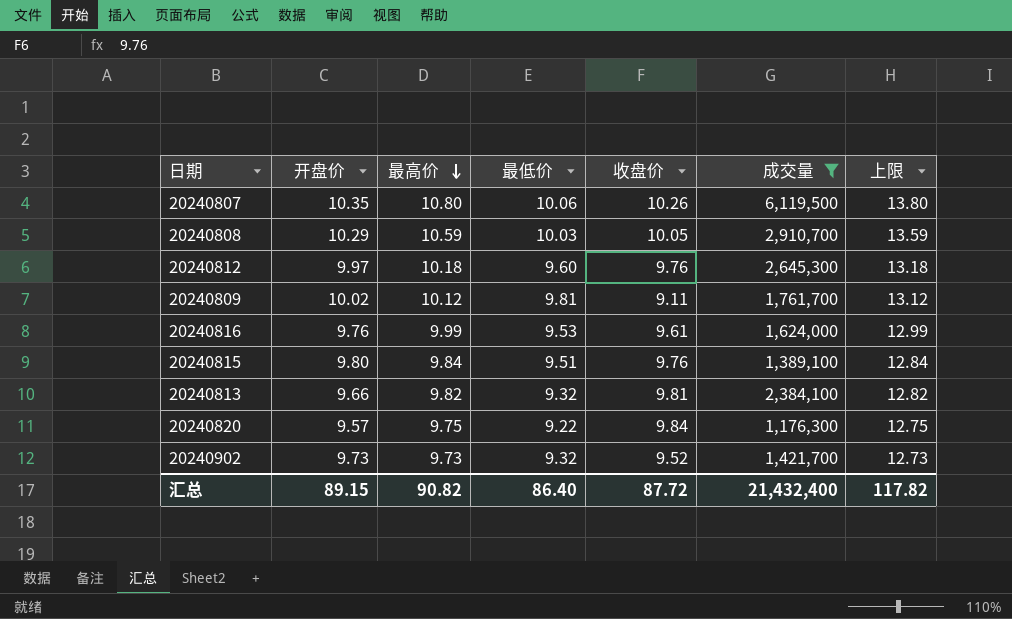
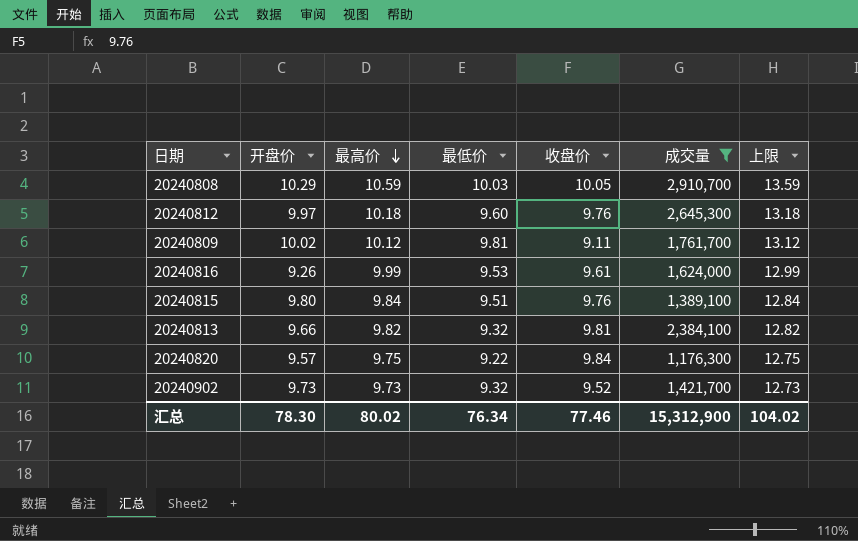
row 20240807: 10.35 | 10.80 | 10.06 | 10.26 | 6,119,500 | 13.80 -> none
20240816 | 开盘价: 9.76 -> 9.26
汇总 | 开盘价: 89.15 -> 78.30
汇总 | 最高价: 90.82 -> 80.02
汇总 | 最低价: 86.40 -> 76.34
汇总 | 收盘价: 87.72 -> 77.46
汇总 | 成交量: 21,432,400 -> 15,312,900
汇总 | 上限: 117.82 -> 104.02

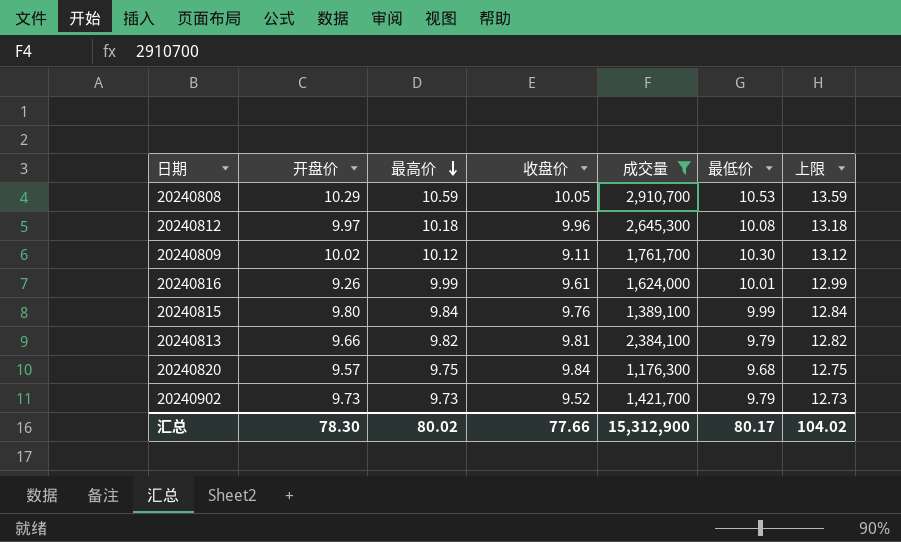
column 最低价 | position: 4 -> 6
20240808 | 最低价: 10.03 -> 10.53
20240812 | 收盘价: 9.76 -> 9.96
20240812 | 最低价: 9.60 -> 10.08
20240809 | 最低价: 9.81 -> 10.30
20240816 | 最低价: 9.53 -> 10.01
20240815 | 最低价: 9.51 -> 9.99
20240813 | 最低价: 9.32 -> 9.79
20240820 | 最低价: 9.22 -> 9.68
20240902 | 最低价: 9.32 -> 9.79
汇总 | 收盘价: 77.46 -> 77.66
汇总 | 最低价: 76.34 -> 80.17

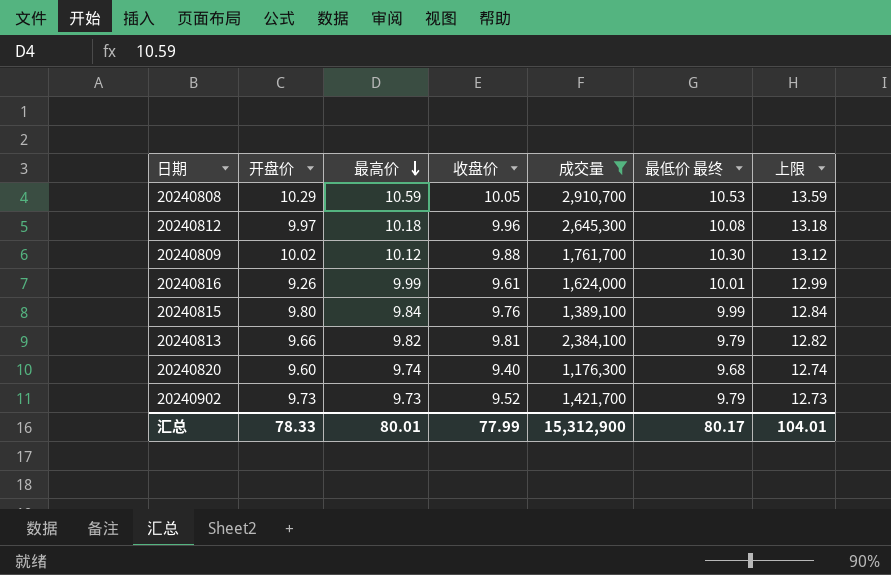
column name: 最低价 -> 最低价 最终
20240809 | 收盘价: 9.11 -> 9.88
20240820 | 开盘价: 9.57 -> 9.60
20240820 | 最高价: 9.75 -> 9.74
20240820 | 收盘价: 9.84 -> 9.40
20240820 | 上限: 12.75 -> 12.74
汇总 | 开盘价: 78.30 -> 78.33
汇总 | 最高价: 80.02 -> 80.01
汇总 | 收盘价: 77.66 -> 77.99
汇总 | 上限: 104.02 -> 104.01

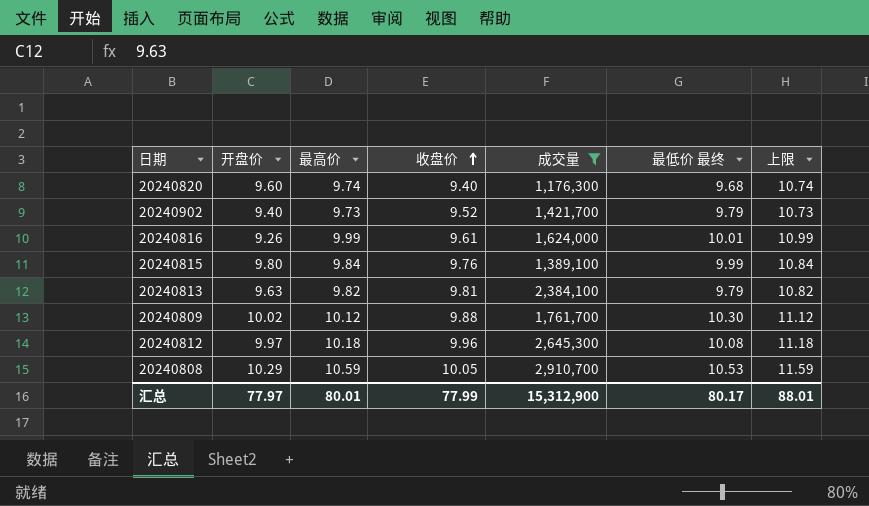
row order: 最高价 descending -> 收盘价 ascending
column 上限 | formula: [最高价] + 3 -> [最高价] + 1
20240902 | 开盘价: 9.73 -> 9.40
20240813 | 开盘价: 9.66 -> 9.63
汇总 | 开盘价: 78.33 -> 77.97
汇总 | 上限: 104.01 -> 88.01

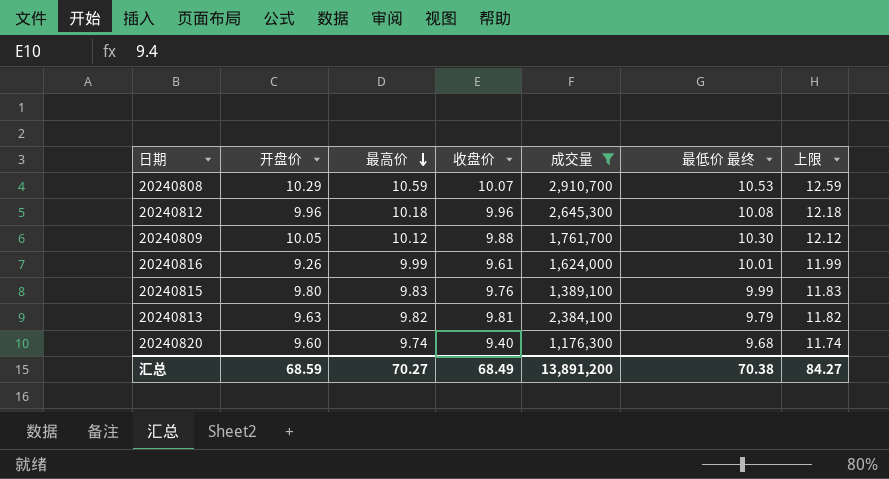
row order: 收盘价 ascending -> 最高价 descending
column 上限 | formula: [最高价] + 1 -> [最高价] + 2
row 20240902: 9.40 | 9.73 | 9.52 | 1,421,700 | 9.79 | 10.73 -> none
20240808 | 收盘价: 10.05 -> 10.07
20240812 | 开盘价: 9.97 -> 9.96
20240809 | 开盘价: 10.02 -> 10.05
20240815 | 最高价: 9.84 -> 9.83
汇总 | 开盘价: 77.97 -> 68.59
汇总 | 最高价: 80.01 -> 70.27
汇总 | 收盘价: 77.99 -> 68.49
汇总 | 成交量: 15,312,900 -> 13,891,200
汇总 | 最低价 最终: 80.17 -> 70.38
汇总 | 上限: 88.01 -> 84.27

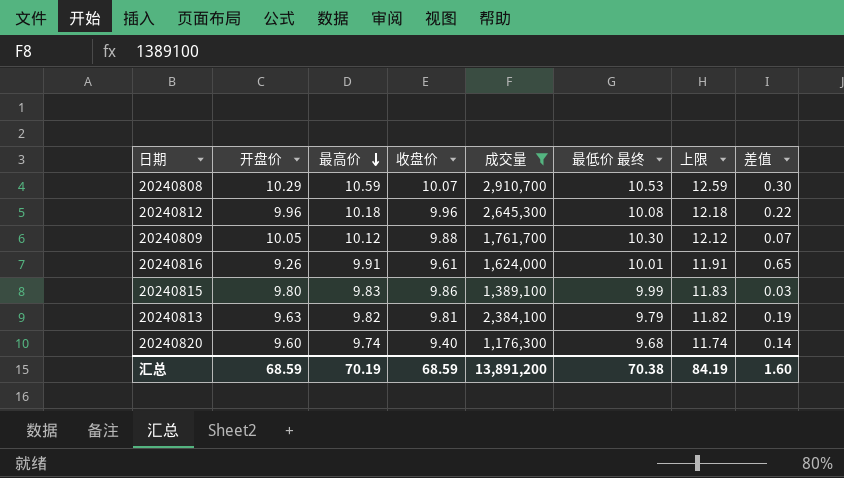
column 差值 | formula: none -> [最高价] - [开盘价]
20240816 | 最高价: 9.99 -> 9.91
20240816 | 上限: 11.99 -> 11.91
20240815 | 收盘价: 9.76 -> 9.86
汇总 | 最高价: 70.27 -> 70.19
汇总 | 收盘价: 68.49 -> 68.59
汇总 | 上限: 84.27 -> 84.19

